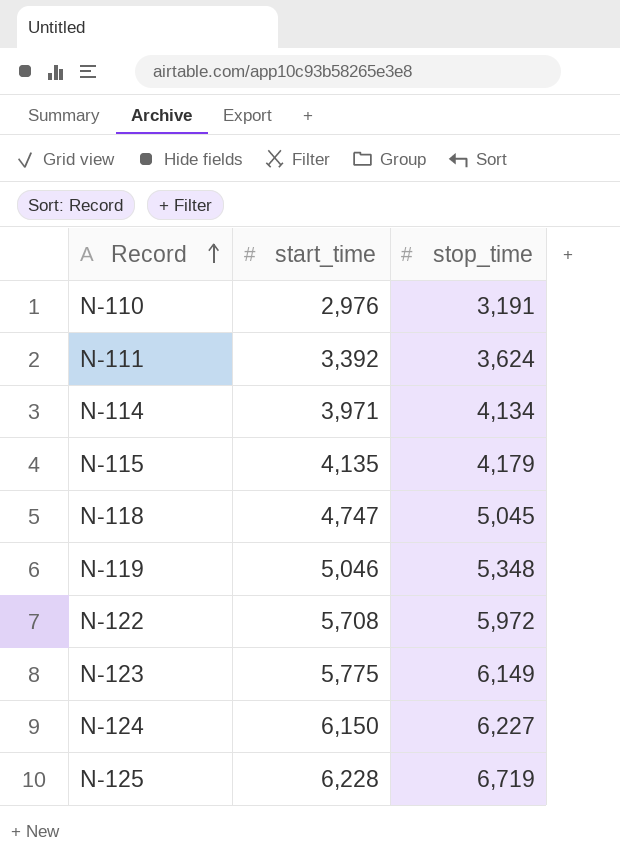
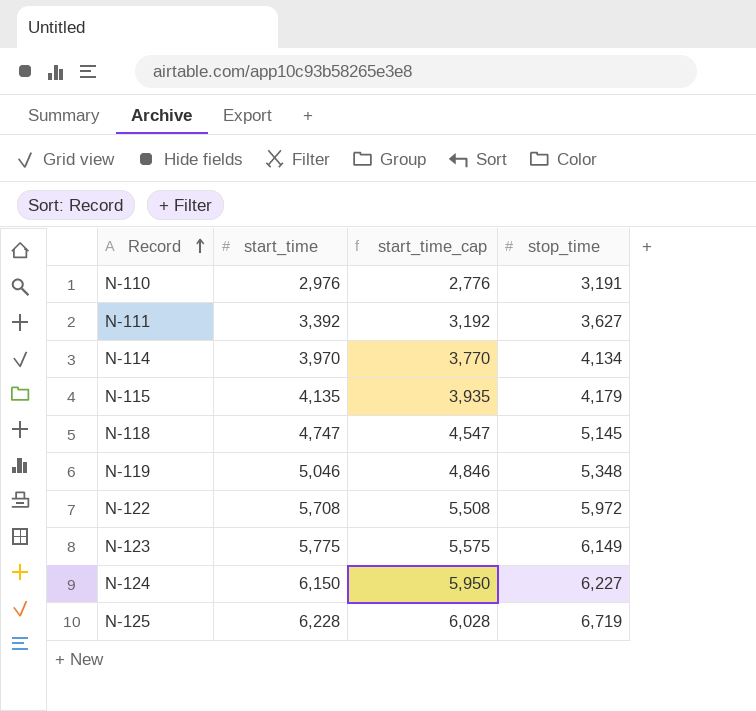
column start_time_cap | formula: none -> [start_time] - 200
N-111 | stop_time: 3,624 -> 3,627
N-114 | start_time: 3,971 -> 3,970
N-118 | stop_time: 5,045 -> 5,145

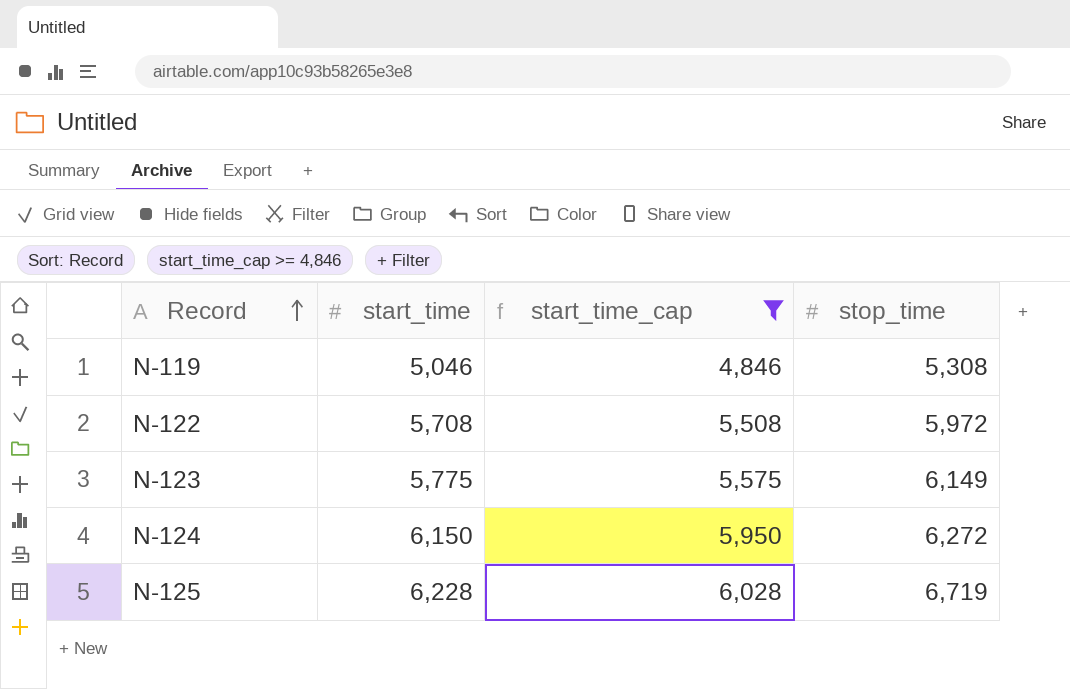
filter: none -> start_time_cap >= 4,846
N-119 | stop_time: 5,348 -> 5,308
N-124 | stop_time: 6,227 -> 6,272

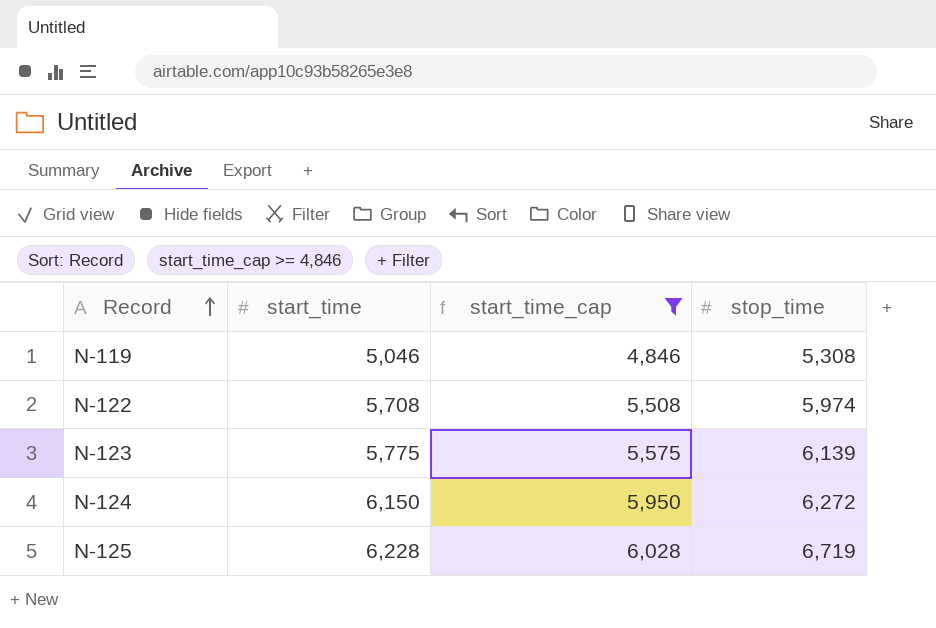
N-122 | stop_time: 5,972 -> 5,974
N-123 | stop_time: 6,149 -> 6,139

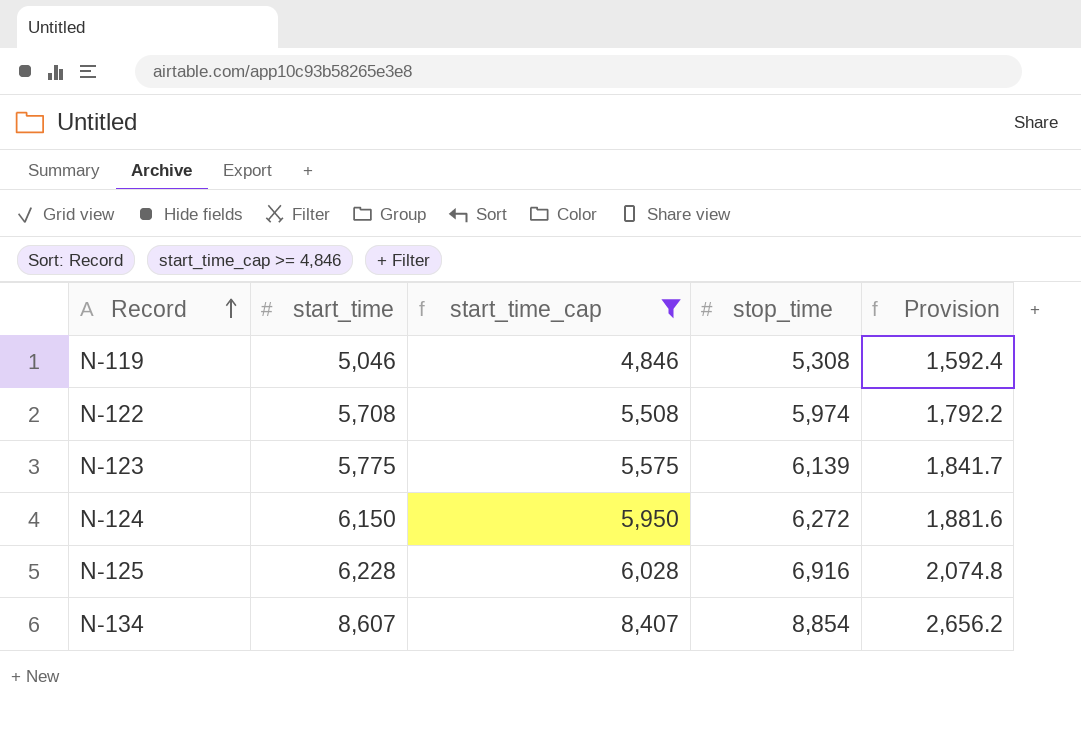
column Provision | formula: none -> [stop_time] * 0.3
N-125 | stop_time: 6,719 -> 6,916
row N-134: none -> 8,607 | 8,407 | 8,854 | 2,656.2

